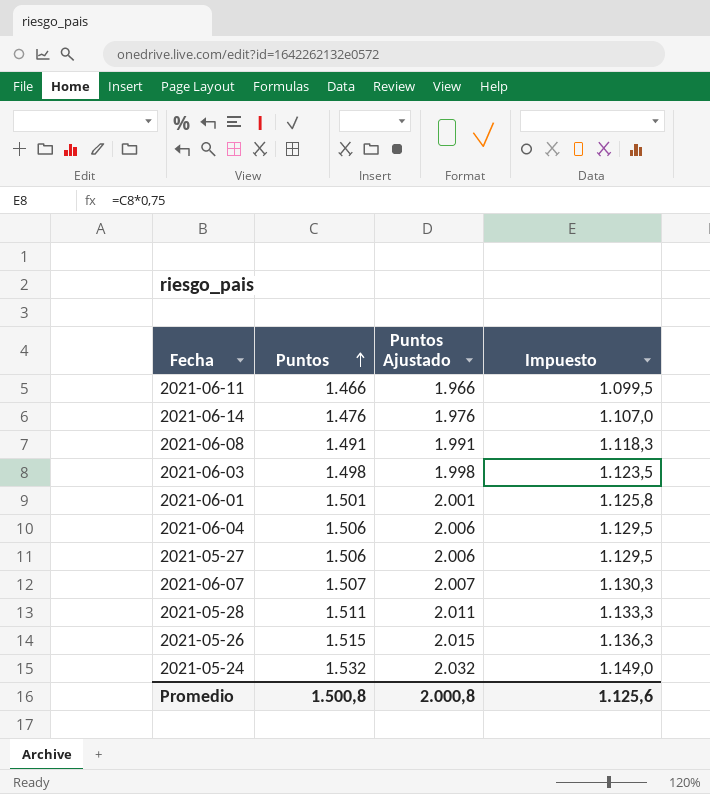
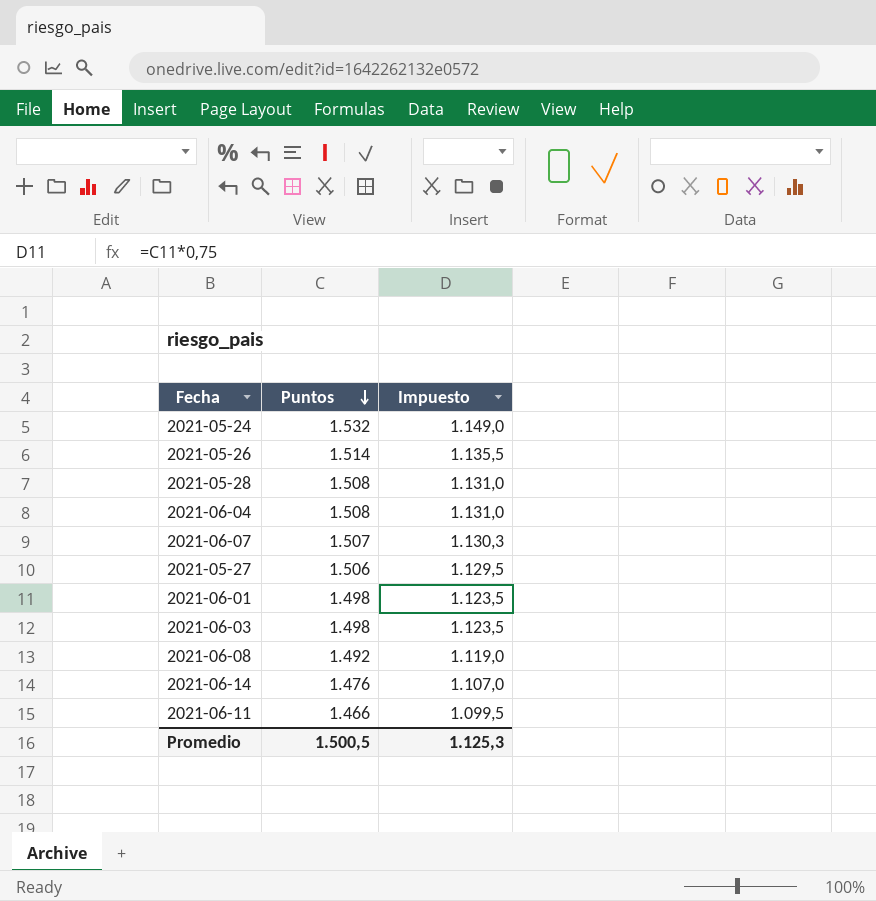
row order: Puntos ascending -> Puntos descending
column Puntos Ajustado | formula: [Puntos] + 500 -> none
2021-05-26 | Puntos: 1.515 -> 1.514
2021-05-26 | Impuesto: 1.136,3 -> 1.135,5
2021-05-28 | Puntos: 1.511 -> 1.508
2021-05-28 | Impuesto: 1.133,3 -> 1.131,0
2021-06-04 | Puntos: 1.506 -> 1.508
2021-06-04 | Impuesto: 1.129,5 -> 1.131,0
2021-06-01 | Puntos: 1.501 -> 1.498
2021-06-01 | Impuesto: 1.125,8 -> 1.123,5
2021-06-08 | Puntos: 1.491 -> 1.492
2021-06-08 | Impuesto: 1.118,3 -> 1.119,0
Promedio | Puntos: 1.500,8 -> 1.500,5
Promedio | Impuesto: 1.125,6 -> 1.125,3

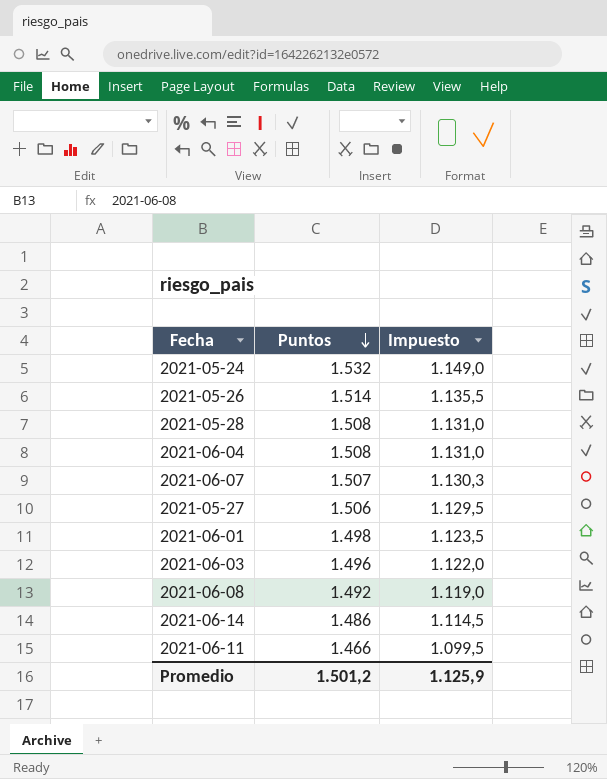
2021-06-03 | Puntos: 1.498 -> 1.496
2021-06-03 | Impuesto: 1.123,5 -> 1.122,0
2021-06-14 | Puntos: 1.476 -> 1.486
2021-06-14 | Impuesto: 1.107,0 -> 1.114,5
Promedio | Puntos: 1.500,5 -> 1.501,2
Promedio | Impuesto: 1.125,3 -> 1.125,9

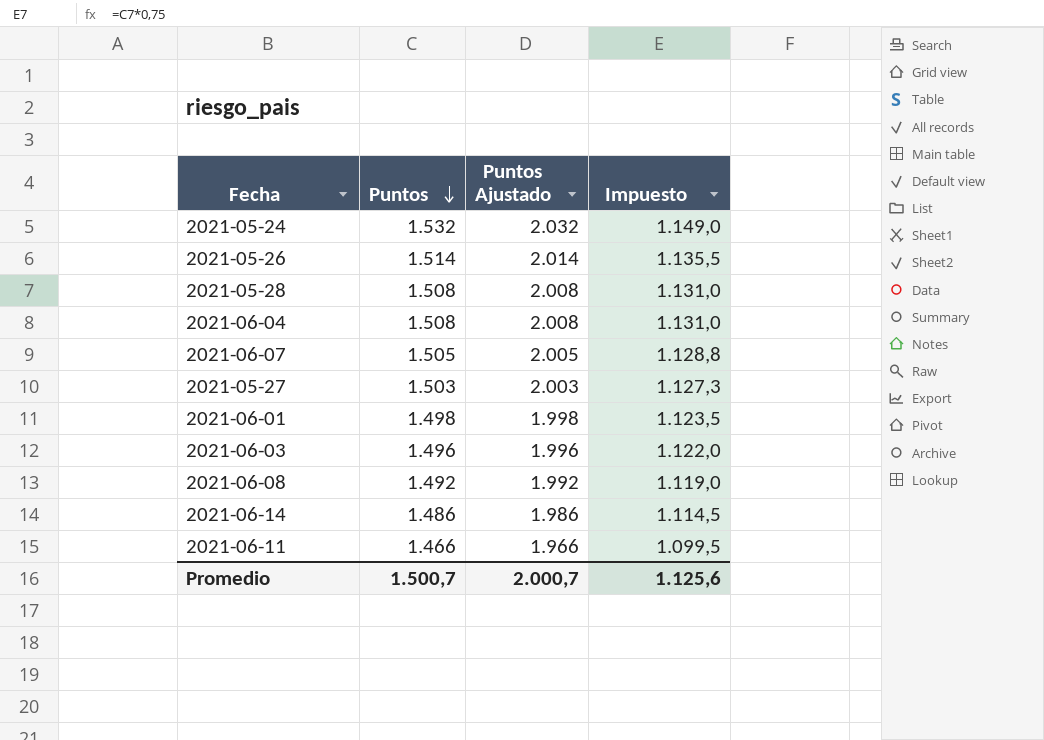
column Puntos Ajustado | formula: none -> [Puntos] + 500
2021-06-07 | Puntos: 1.507 -> 1.505
2021-06-07 | Impuesto: 1.130,3 -> 1.128,8
2021-05-27 | Puntos: 1.506 -> 1.503
2021-05-27 | Impuesto: 1.129,5 -> 1.127,3
Promedio | Puntos: 1.501,2 -> 1.500,7
Promedio | Impuesto: 1.125,9 -> 1.125,6

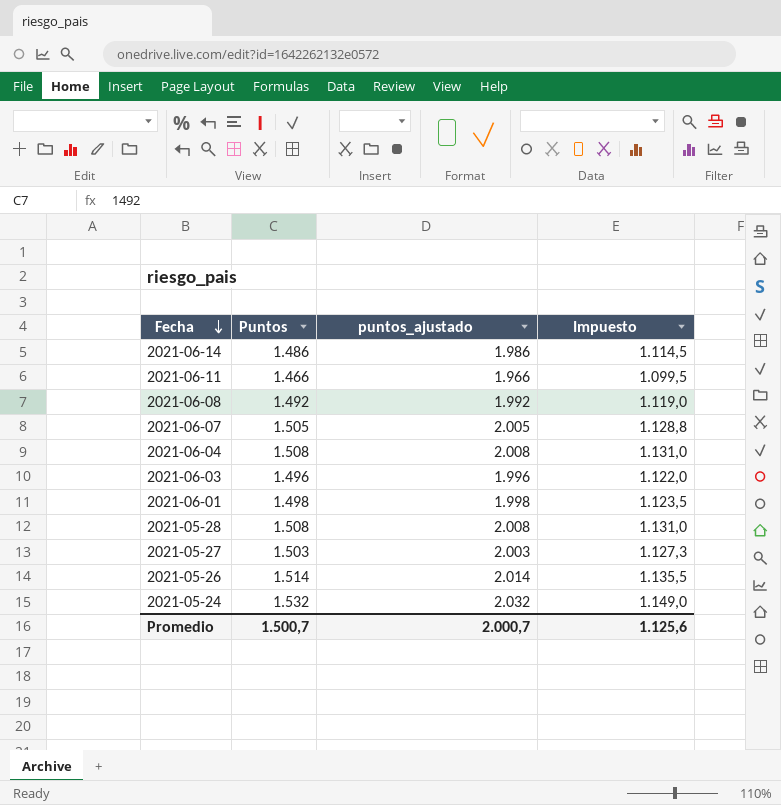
row order: Puntos descending -> Fecha descending
column name: Puntos Ajustado -> puntos_ajustado

